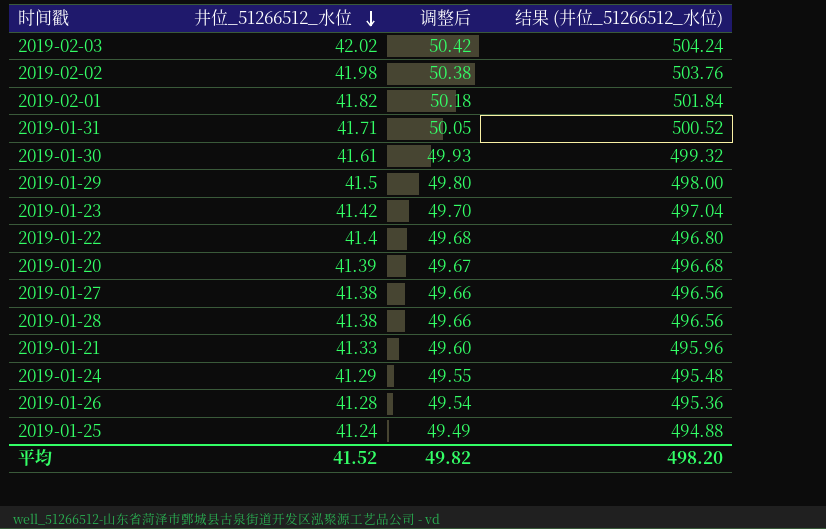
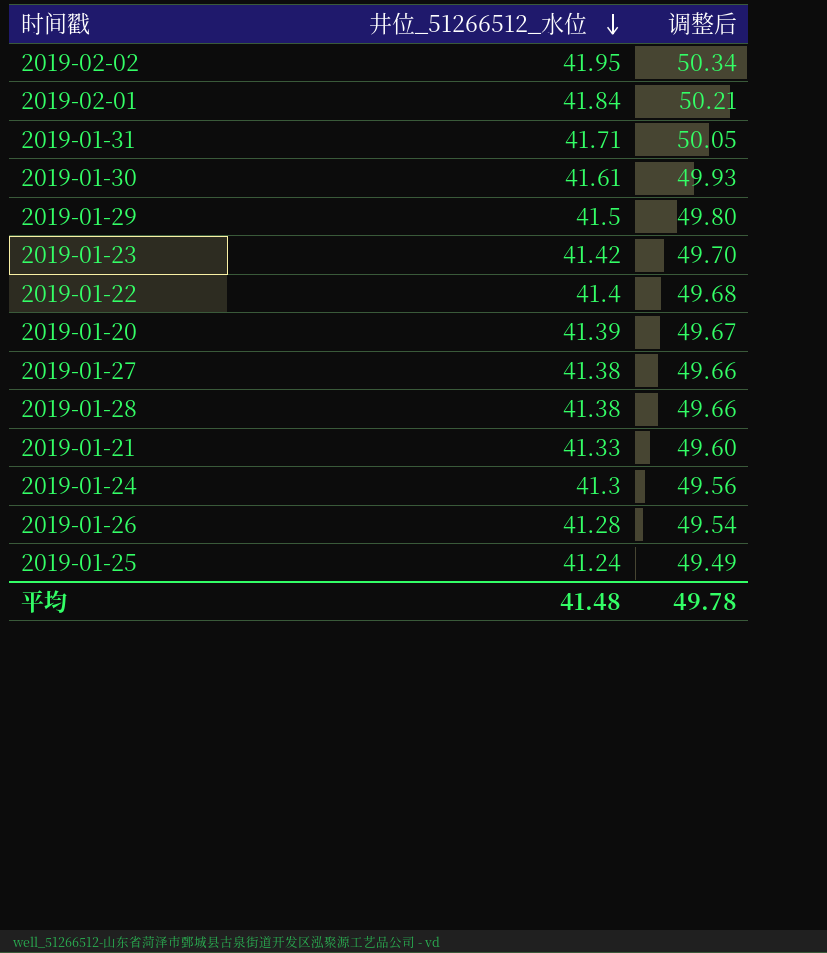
column 结果 (井位_51266512_水位) | formula: [井位_51266512_水位] * 12 -> none
row 2019-02-03: 42.02 | 50.42 | 504.24 -> none
2019-02-02 | 井位_51266512_水位: 41.98 -> 41.95
2019-02-02 | 调整后: 50.38 -> 50.34
2019-02-01 | 井位_51266512_水位: 41.82 -> 41.84
2019-02-01 | 调整后: 50.18 -> 50.21
2019-01-24 | 井位_51266512_水位: 41.29 -> 41.3
2019-01-24 | 调整后: 49.55 -> 49.56
平均 | 井位_51266512_水位: 41.52 -> 41.48
平均 | 调整后: 49.82 -> 49.78

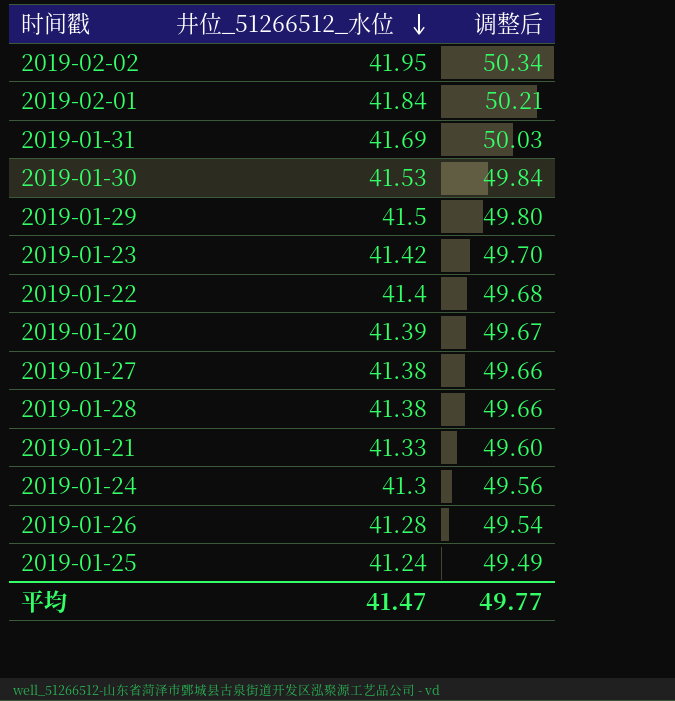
2019-01-31 | 井位_51266512_水位: 41.71 -> 41.69
2019-01-31 | 调整后: 50.05 -> 50.03
2019-01-30 | 井位_51266512_水位: 41.61 -> 41.53
2019-01-30 | 调整后: 49.93 -> 49.84
平均 | 井位_51266512_水位: 41.48 -> 41.47
平均 | 调整后: 49.78 -> 49.77

